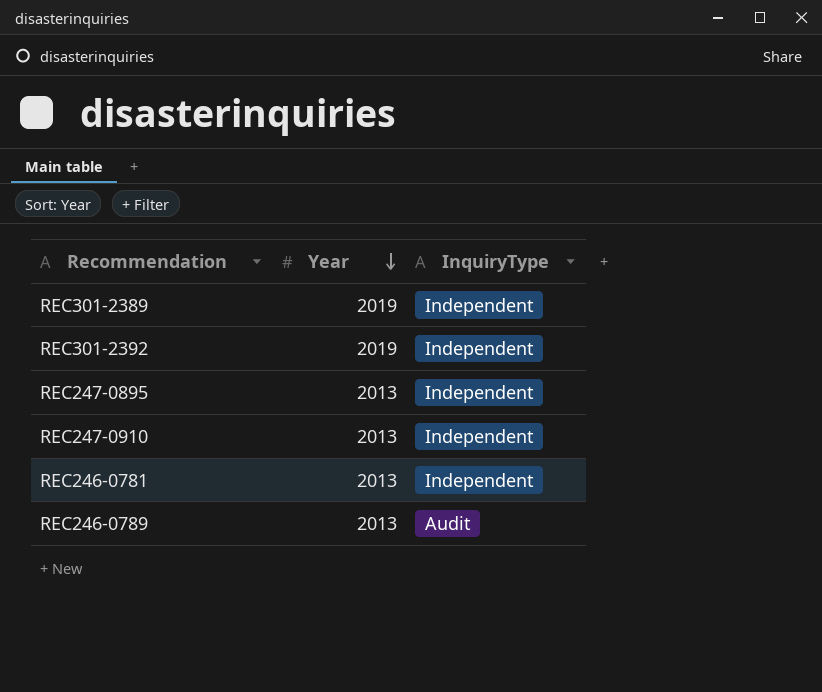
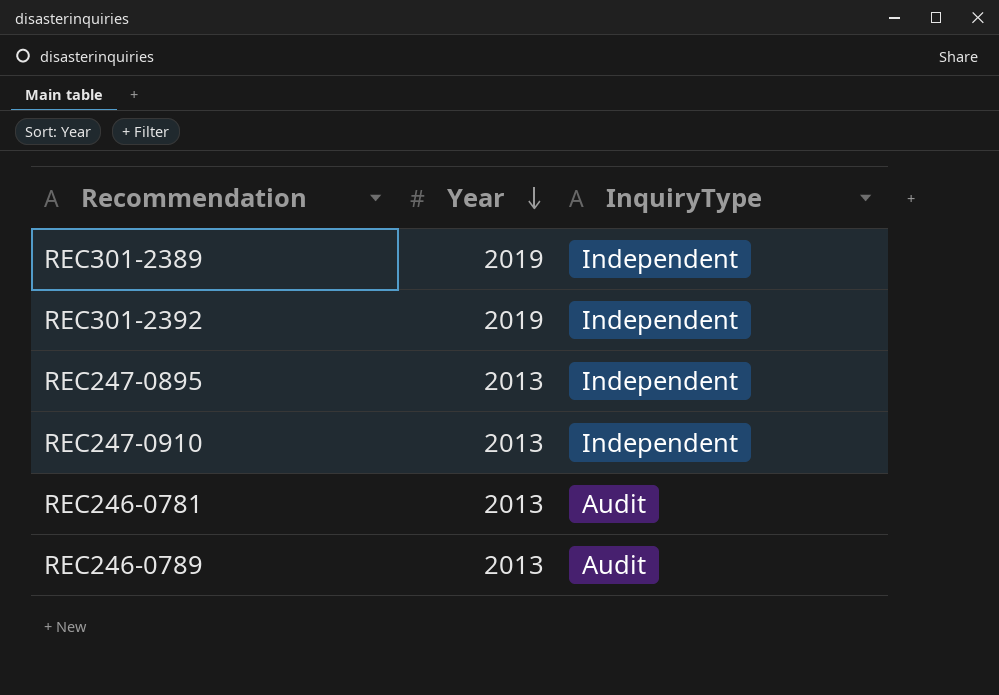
REC246-0781 | InquiryType: Independent -> Audit

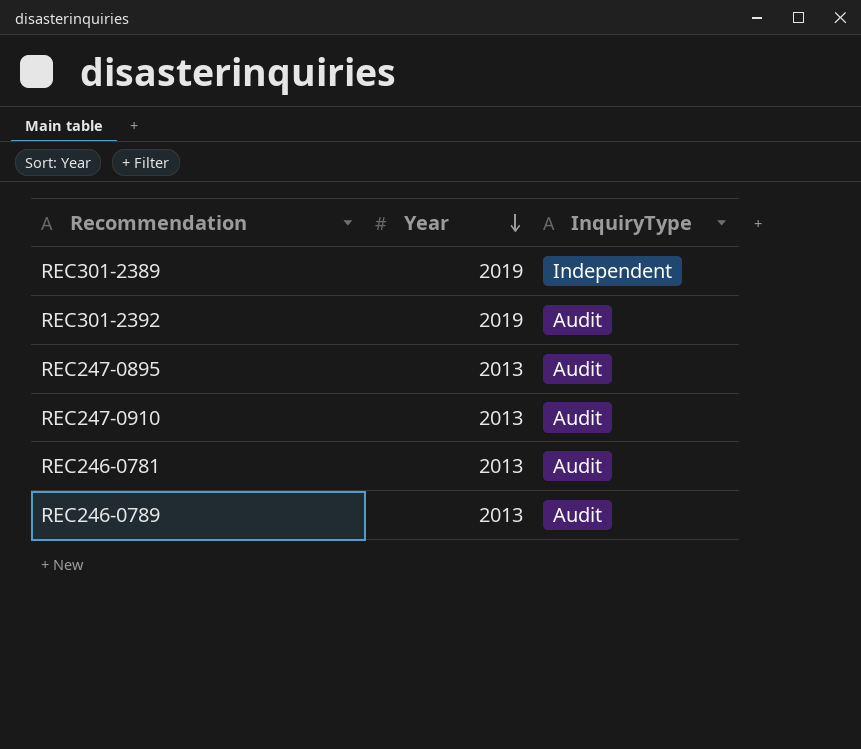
REC301-2392 | InquiryType: Independent -> Audit
REC247-0895 | InquiryType: Independent -> Audit
REC247-0910 | InquiryType: Independent -> Audit

